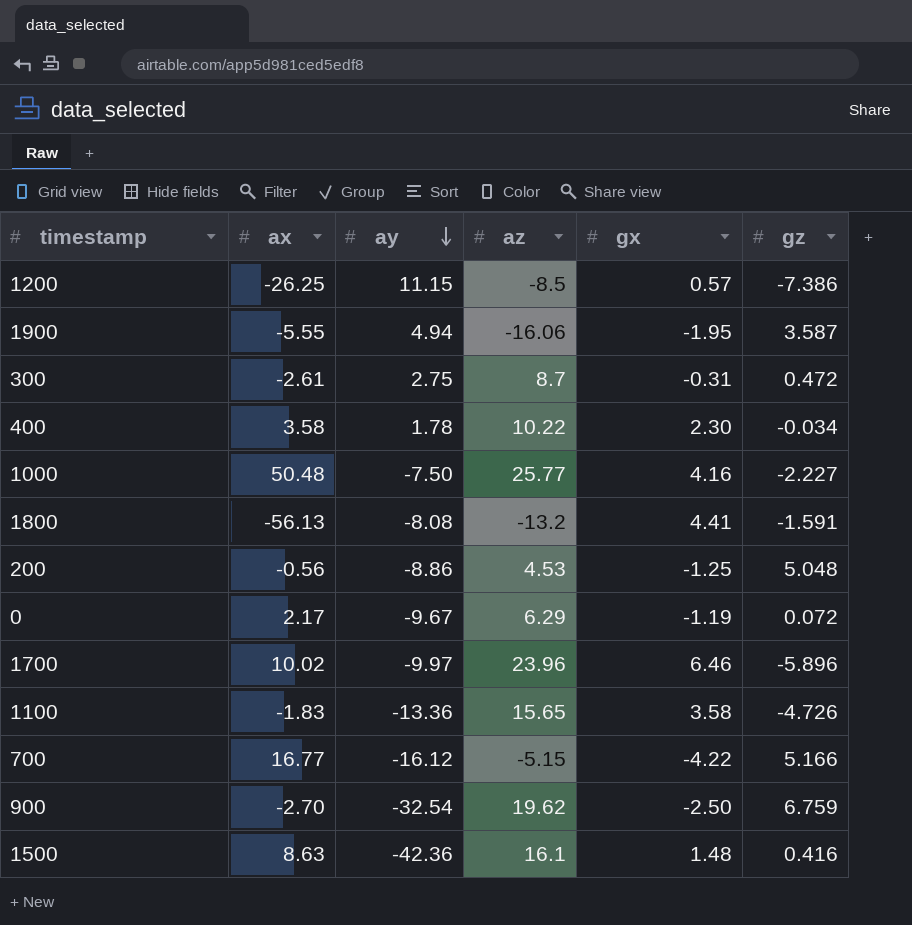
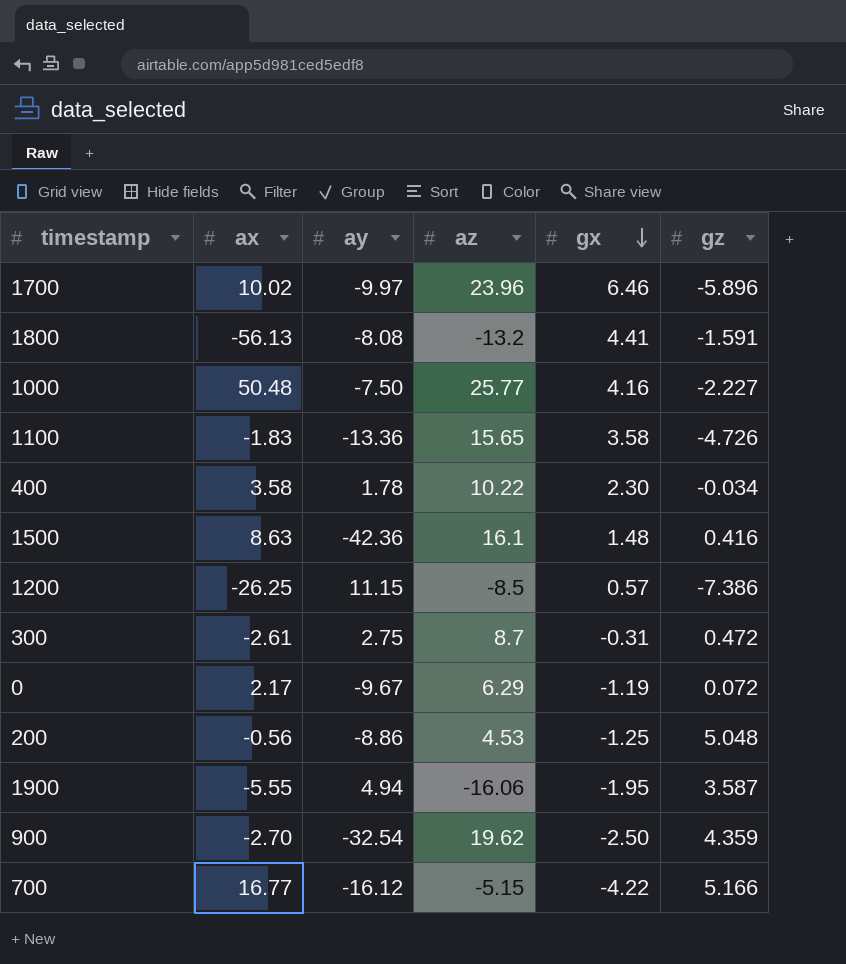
row order: ay descending -> gx descending
900 | gz: 6.759 -> 4.359

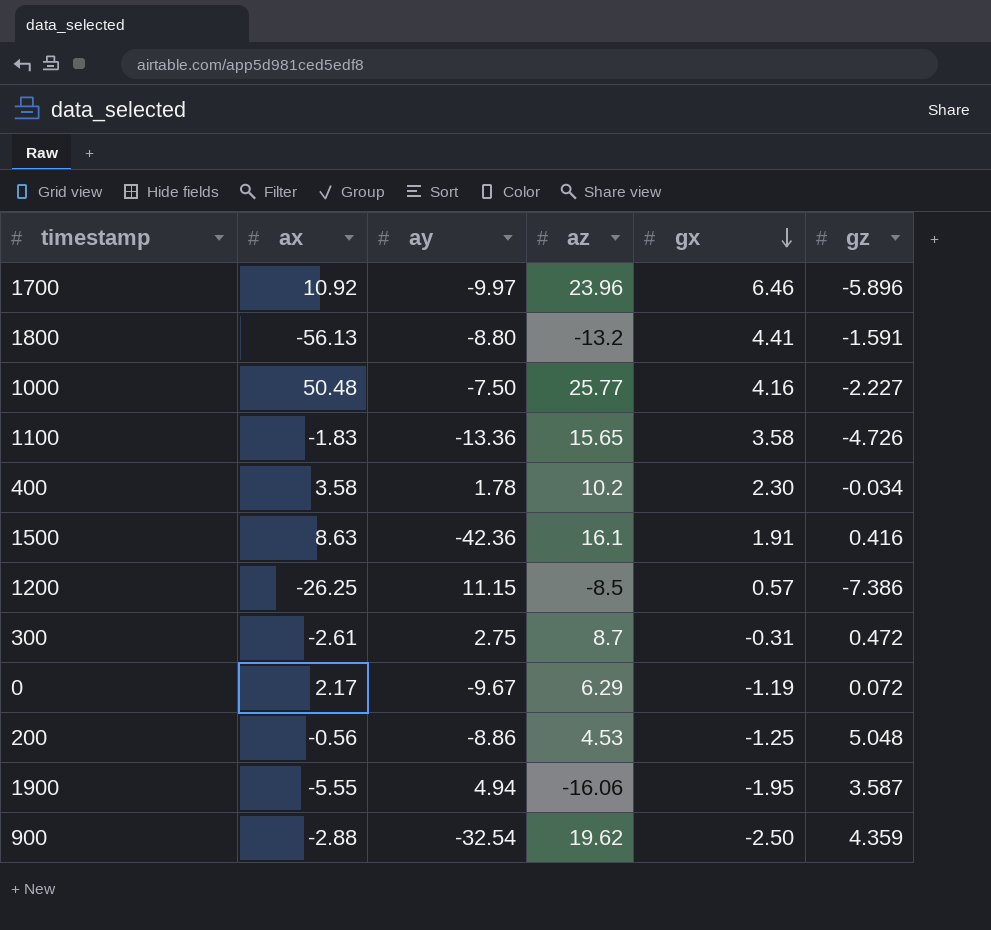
row 700: 16.77 | -16.12 | -5.15 | -4.22 | 5.166 -> none
1700 | ax: 10.02 -> 10.92
1800 | ay: -8.08 -> -8.80
400 | az: 10.22 -> 10.2
1500 | gx: 1.48 -> 1.91
900 | ax: -2.70 -> -2.88

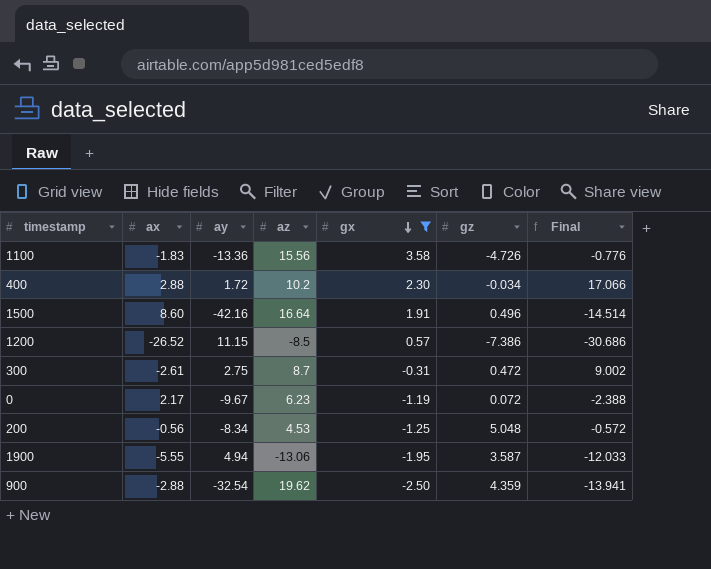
filter: none -> gx <= 3.58
column Final | formula: none -> [ax] + [ay] + [az] + [gx] + [gz]
1100 | az: 15.65 -> 15.56
400 | ax: 3.58 -> 2.88
400 | ay: 1.78 -> 1.72
1500 | ax: 8.63 -> 8.60
1500 | ay: -42.36 -> -42.16
1500 | az: 16.1 -> 16.64
1500 | gz: 0.416 -> 0.496
1200 | ax: -26.25 -> -26.52
0 | az: 6.29 -> 6.23
200 | ay: -8.86 -> -8.34
1900 | az: -16.06 -> -13.06

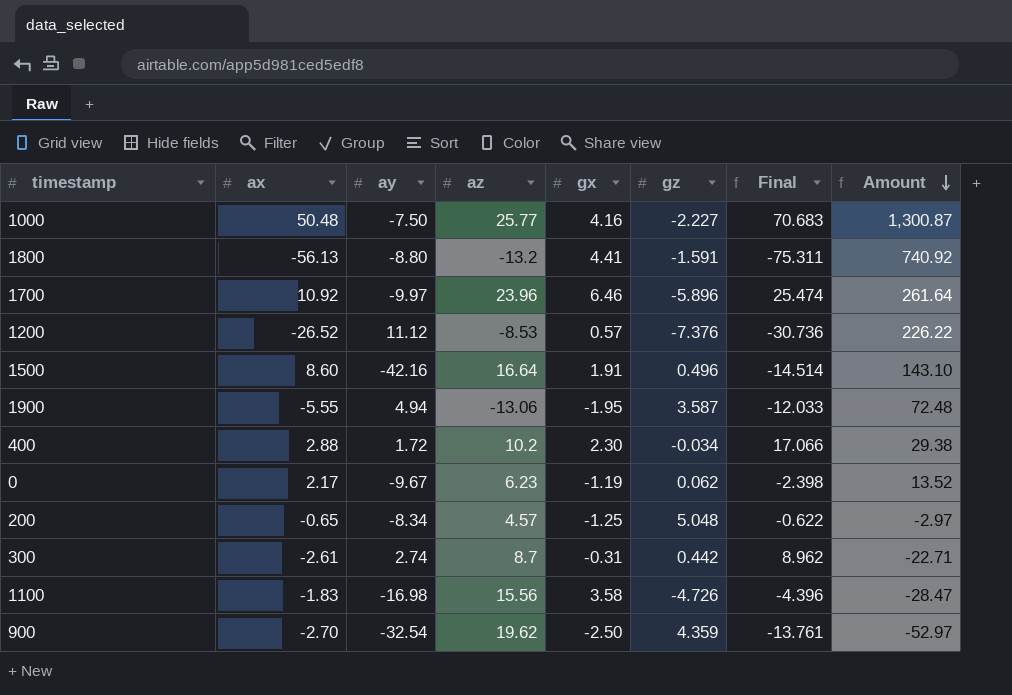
filter: gx <= 3.58 -> none
row order: gx descending -> Amount descending
column Amount | formula: none -> [ax] * [az]
1200 | ay: 11.15 -> 11.12
1200 | az: -8.5 -> -8.53
1200 | gz: -7.386 -> -7.376
1200 | Final: -30.686 -> -30.736
0 | gz: 0.072 -> 0.062
0 | Final: -2.388 -> -2.398
200 | ax: -0.56 -> -0.65
200 | az: 4.53 -> 4.57
200 | Final: -0.572 -> -0.622
300 | ay: 2.75 -> 2.74
300 | gz: 0.472 -> 0.442
300 | Final: 9.002 -> 8.962
1100 | ay: -13.36 -> -16.98
1100 | Final: -0.776 -> -4.396
900 | ax: -2.88 -> -2.70
900 | Final: -13.941 -> -13.761

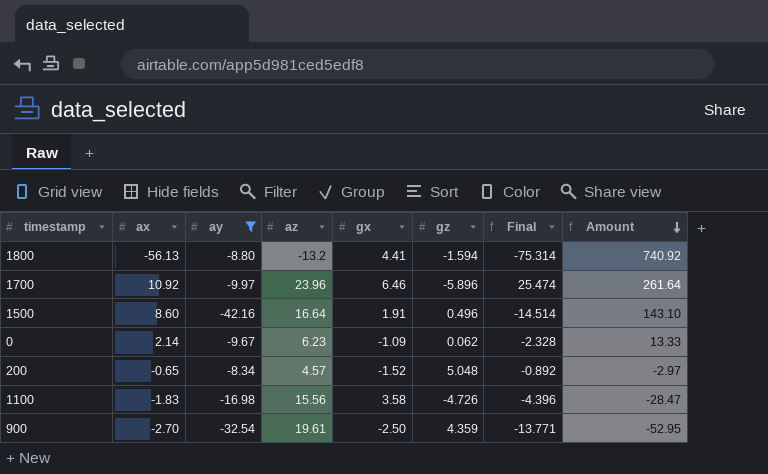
filter: none -> ay <= -8.34
1800 | gz: -1.591 -> -1.594
1800 | Final: -75.311 -> -75.314
0 | ax: 2.17 -> 2.14
0 | gx: -1.19 -> -1.09
0 | Final: -2.398 -> -2.328
0 | Amount: 13.52 -> 13.33
200 | gx: -1.25 -> -1.52
200 | Final: -0.622 -> -0.892
900 | az: 19.62 -> 19.61
900 | Final: -13.761 -> -13.771
900 | Amount: -52.97 -> -52.95

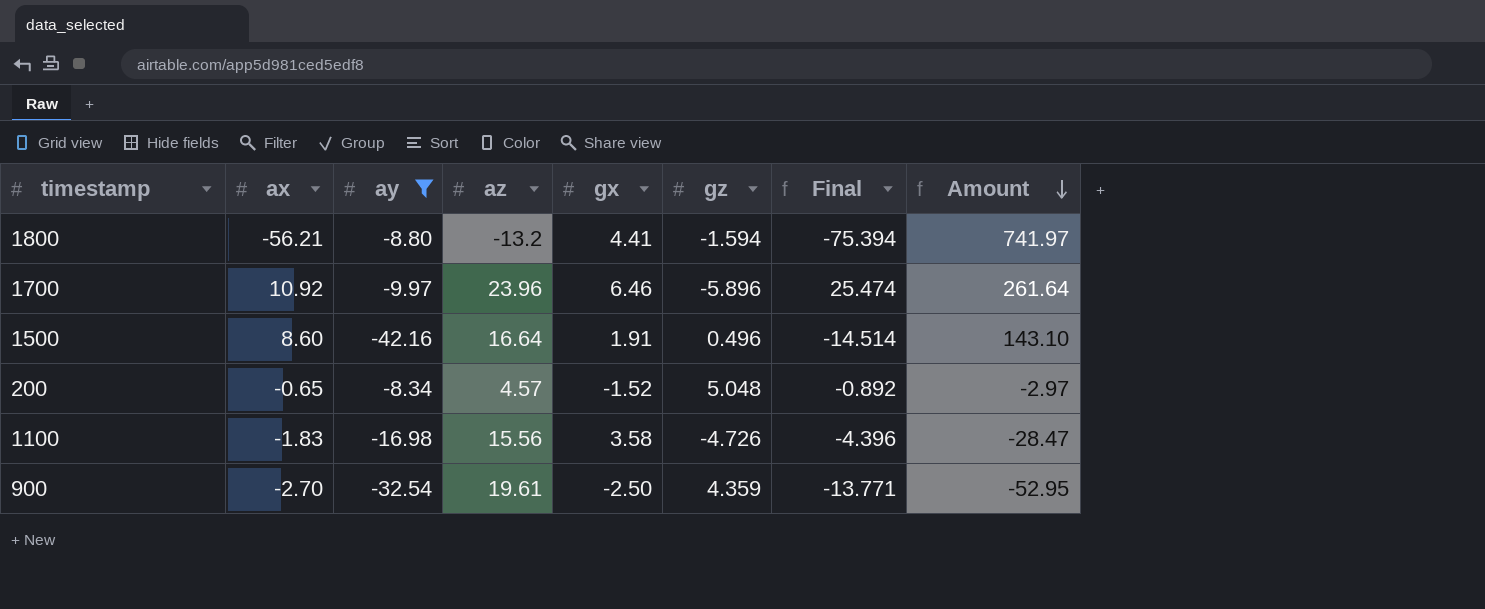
row 0: 2.14 | -9.67 | 6.23 | -1.09 | 0.062 | -2.328 | 13.33 -> none
1800 | ax: -56.13 -> -56.21
1800 | Final: -75.314 -> -75.394
1800 | Amount: 740.92 -> 741.97

